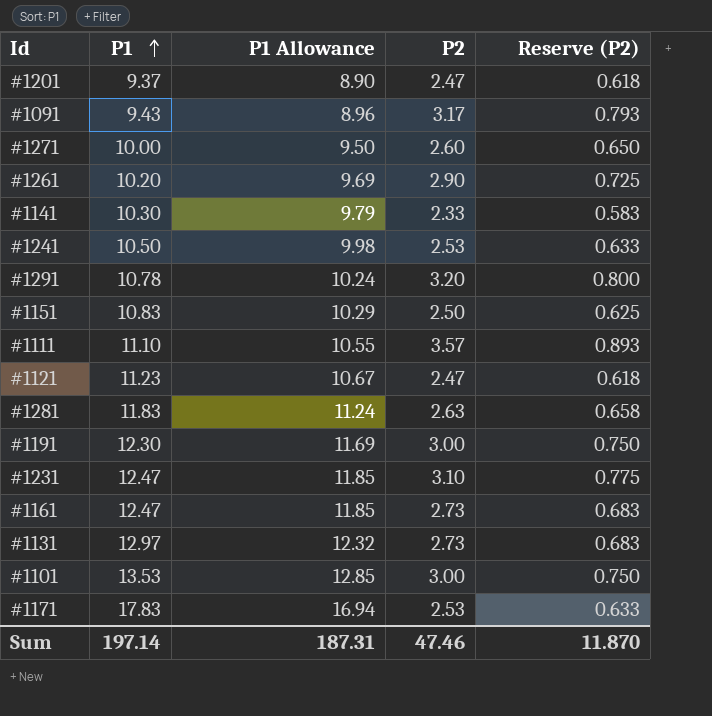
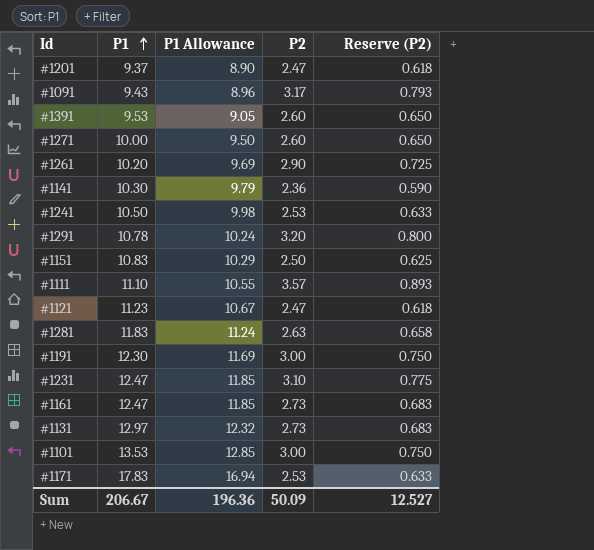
row #1391: none -> 9.53 | 9.05 | 2.60 | 0.650
#1141 | P2: 2.33 -> 2.36
#1141 | Reserve (P2): 0.583 -> 0.590
Sum | P1: 197.14 -> 206.67
Sum | P1 Allowance: 187.31 -> 196.36
Sum | P2: 47.46 -> 50.09
Sum | Reserve (P2): 11.870 -> 12.527

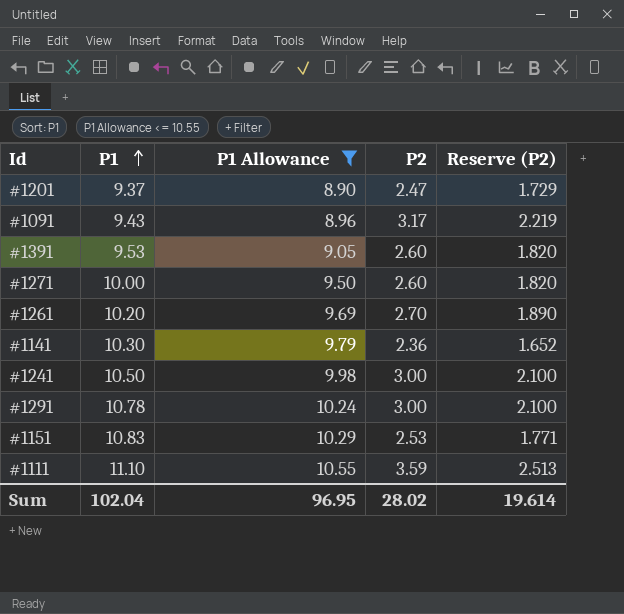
filter: none -> P1 Allowance <= 10.55
column Reserve (P2) | formula: [P2] * 0.25 -> [P2] * 0.7
#1261 | P2: 2.90 -> 2.70
#1241 | P2: 2.53 -> 3.00
#1291 | P2: 3.20 -> 3.00
#1151 | P2: 2.50 -> 2.53
#1111 | P2: 3.57 -> 3.59
Sum | P1: 206.67 -> 102.04
Sum | P1 Allowance: 196.36 -> 96.95
Sum | P2: 50.09 -> 28.02
Sum | Reserve (P2): 12.527 -> 19.614

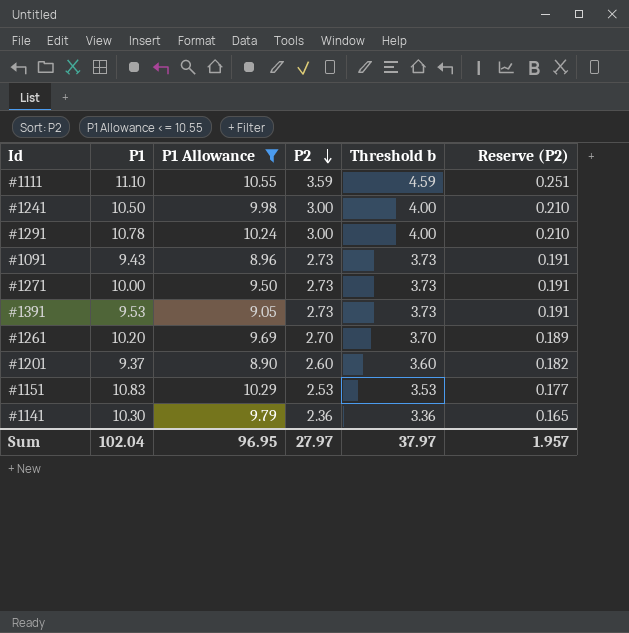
row order: P1 ascending -> P2 descending
column Threshold b | formula: none -> [P2] + 1
column Reserve (P2) | formula: [P2] * 0.7 -> [P2] * 0.07
#1091 | P2: 3.17 -> 2.73
#1271 | P2: 2.60 -> 2.73
#1391 | P2: 2.60 -> 2.73
#1201 | P2: 2.47 -> 2.60
Sum | P2: 28.02 -> 27.97
Sum | Reserve (P2): 19.614 -> 1.957

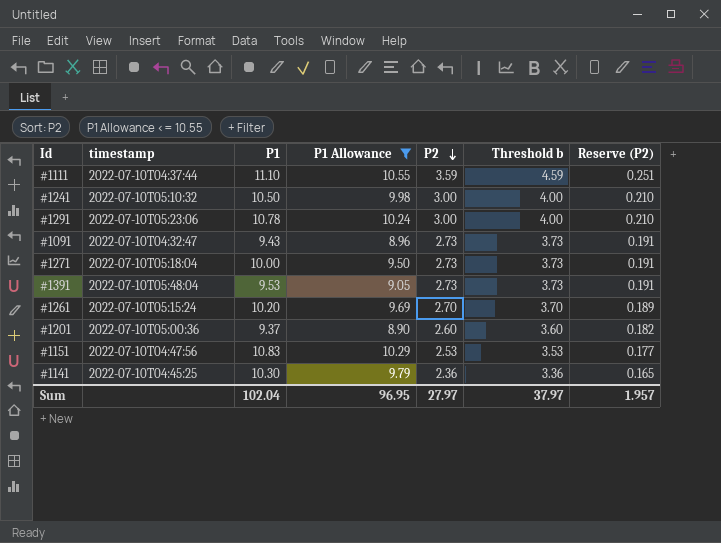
column timestamp | position: none -> 2

